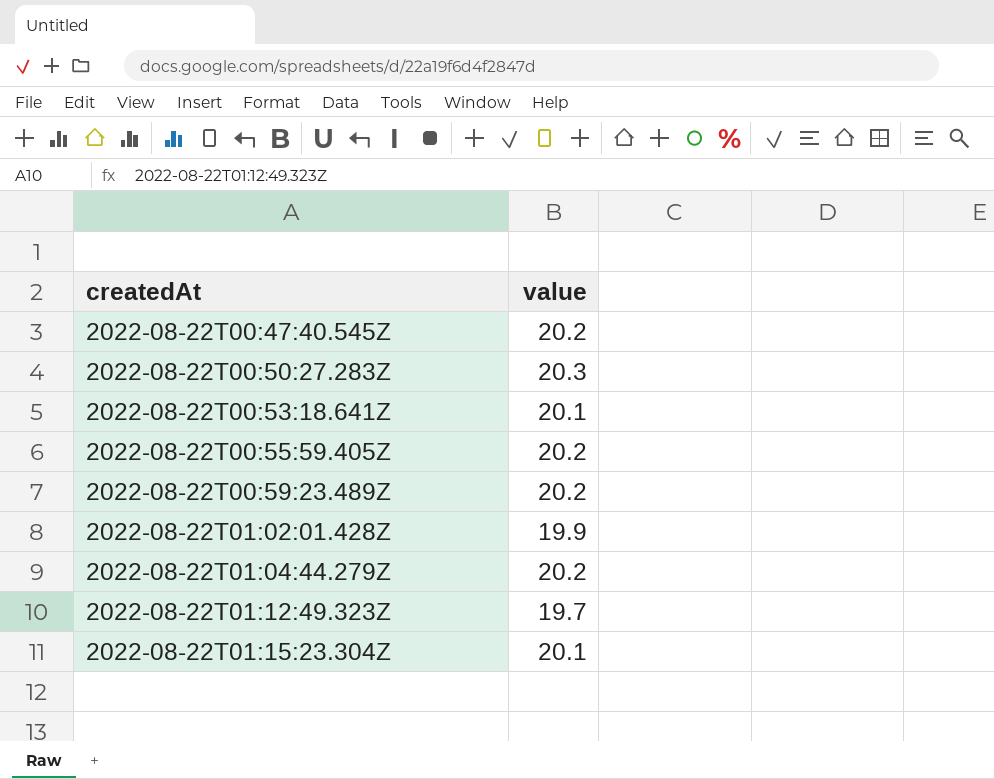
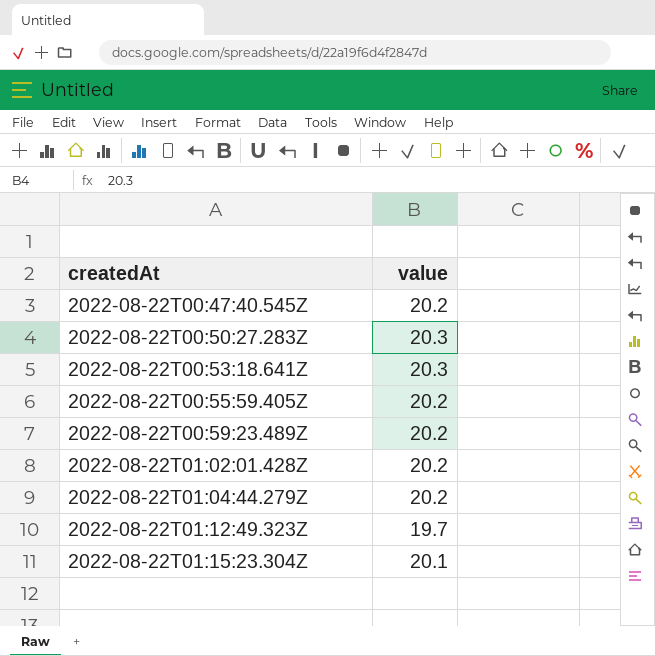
2022-08-22T00:53:18.641Z | value: 20.1 -> 20.3
2022-08-22T01:02:01.428Z | value: 19.9 -> 20.2

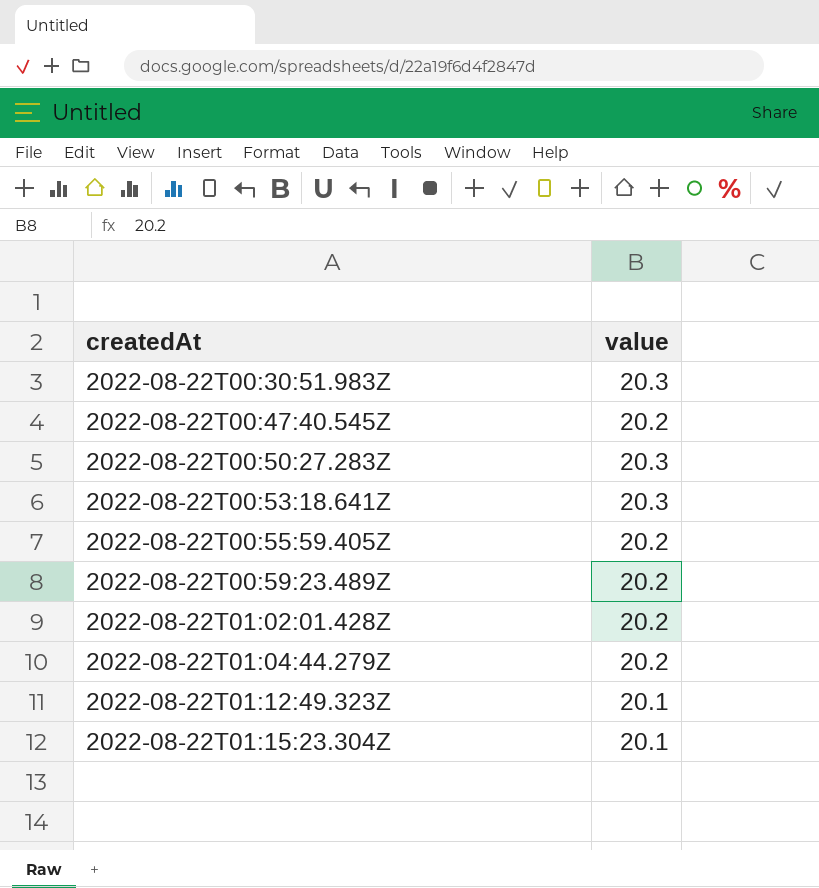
row 2022-08-22T00:30:51.983Z: none -> 20.3
2022-08-22T01:12:49.323Z | value: 19.7 -> 20.1

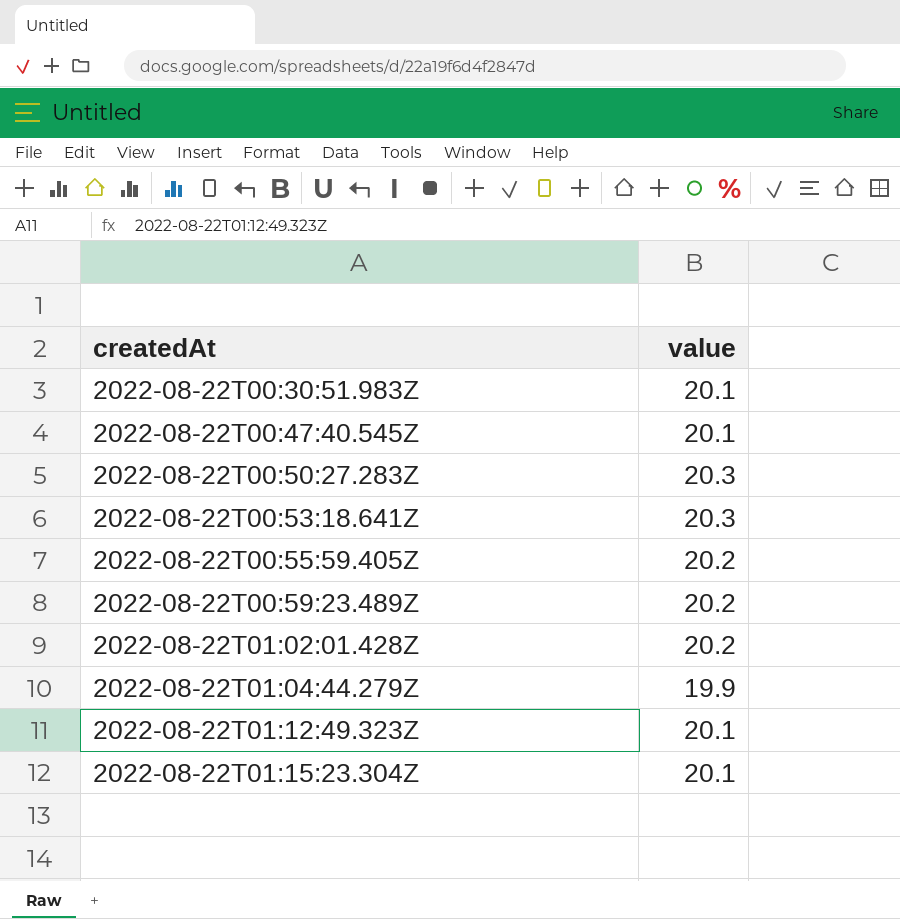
2022-08-22T00:30:51.983Z | value: 20.3 -> 20.1
2022-08-22T00:47:40.545Z | value: 20.2 -> 20.1
2022-08-22T01:04:44.279Z | value: 20.2 -> 19.9

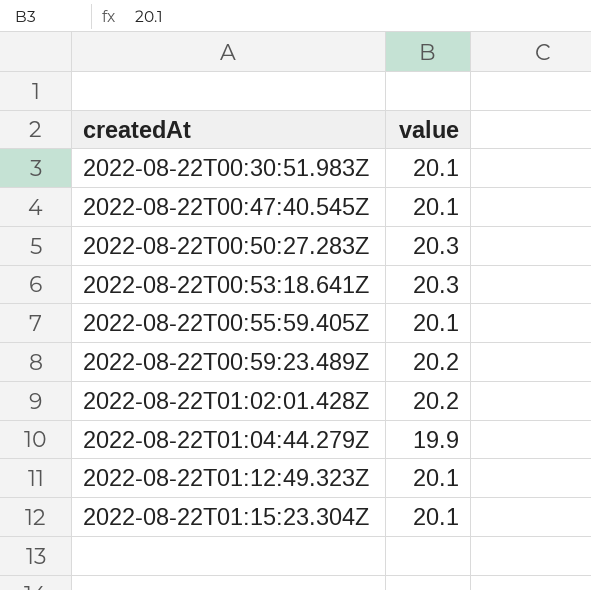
2022-08-22T00:55:59.405Z | value: 20.2 -> 20.1

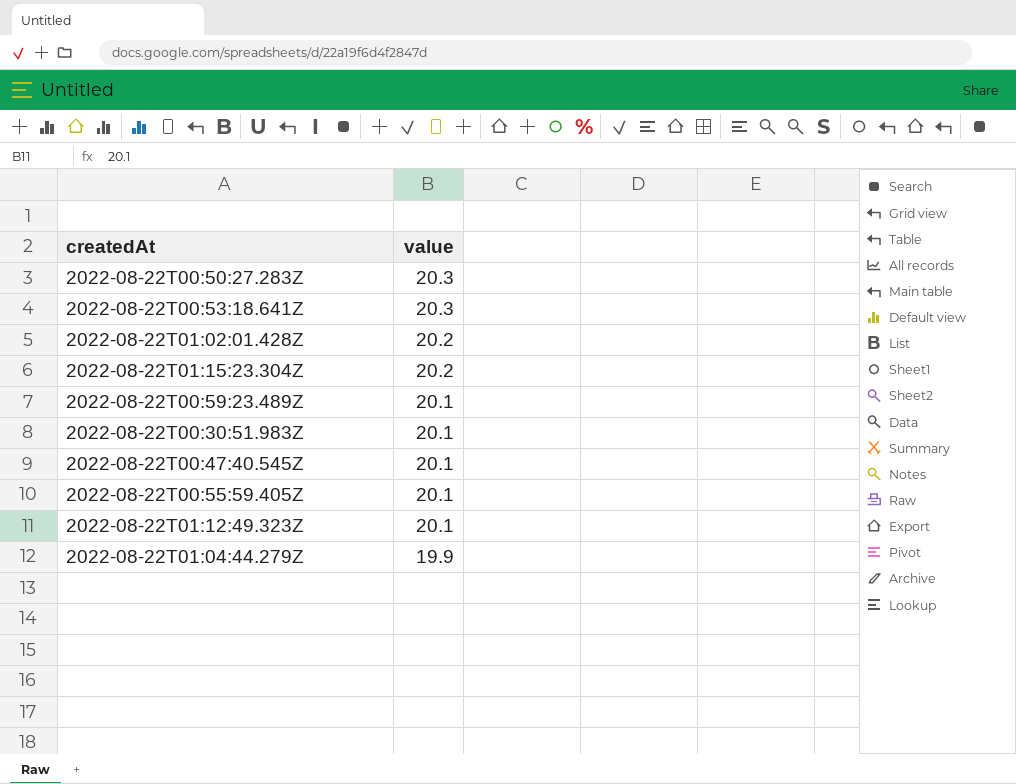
row order: createdAt ascending -> value descending
2022-08-22T01:15:23.304Z | value: 20.1 -> 20.2
2022-08-22T00:59:23.489Z | value: 20.2 -> 20.1

